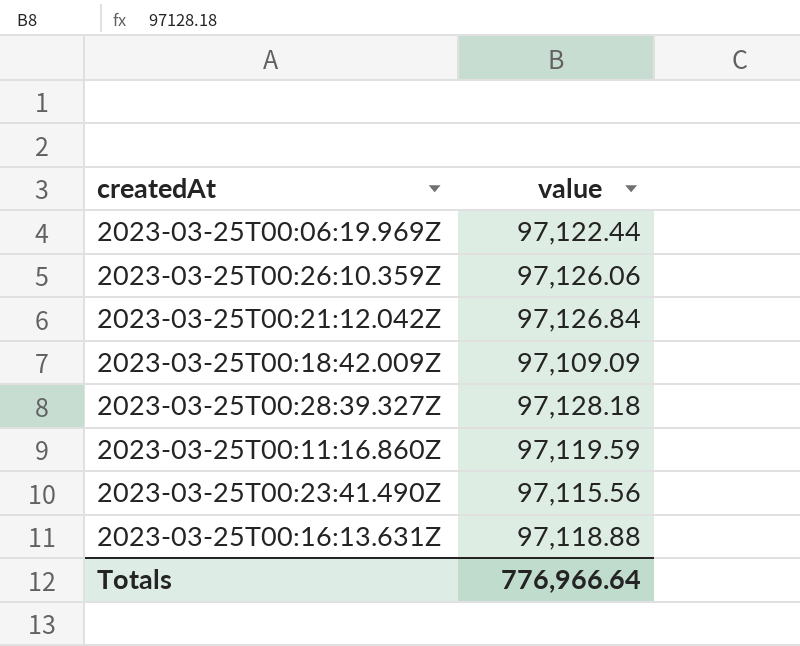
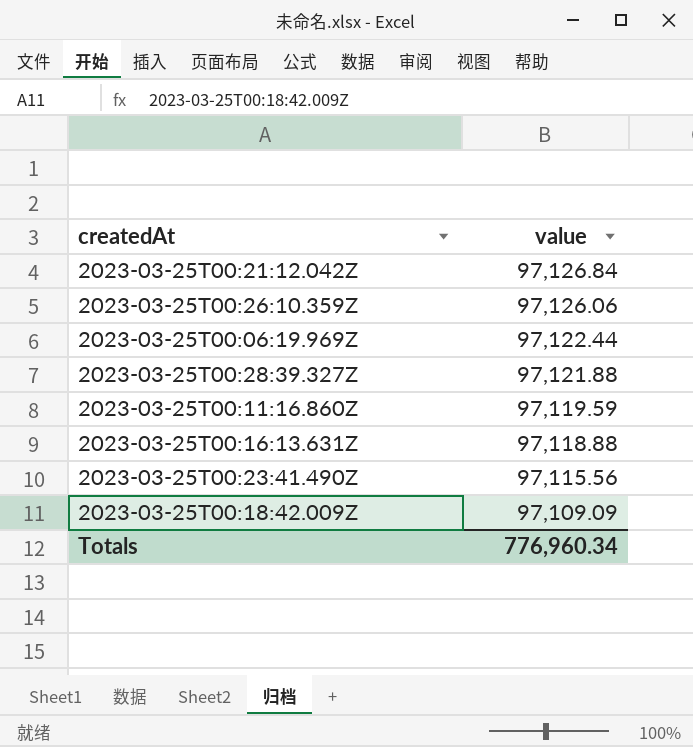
row order: none -> value descending
2023-03-25T00:28:39.327Z | value: 97,128.18 -> 97,121.88
Totals | value: 776,966.64 -> 776,960.34

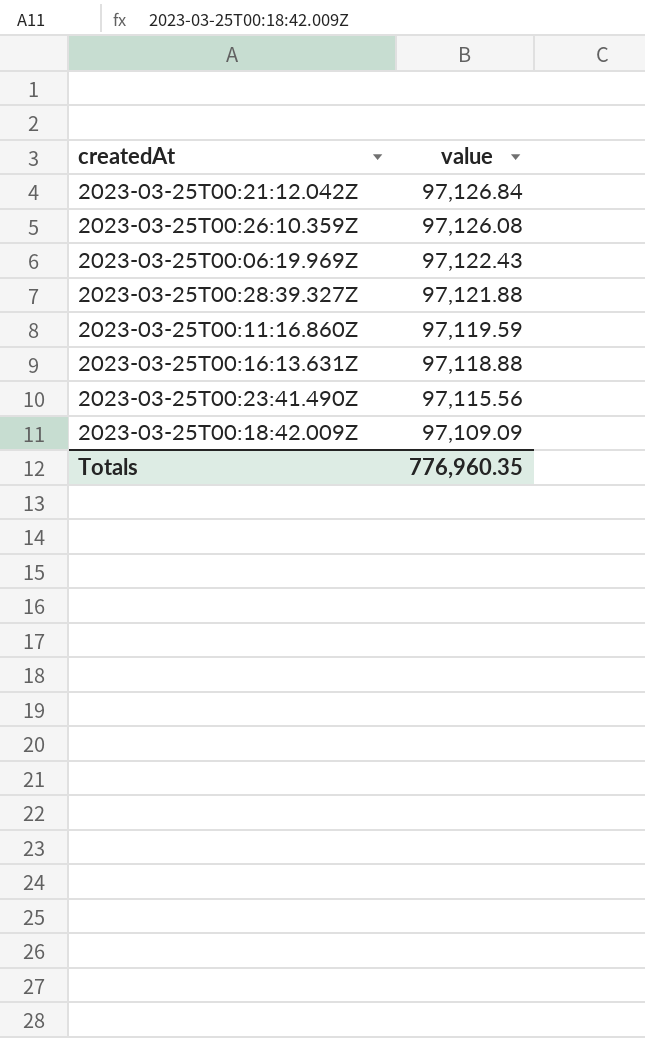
2023-03-25T00:26:10.359Z | value: 97,126.06 -> 97,126.08
2023-03-25T00:06:19.969Z | value: 97,122.44 -> 97,122.43
Totals | value: 776,960.34 -> 776,960.35

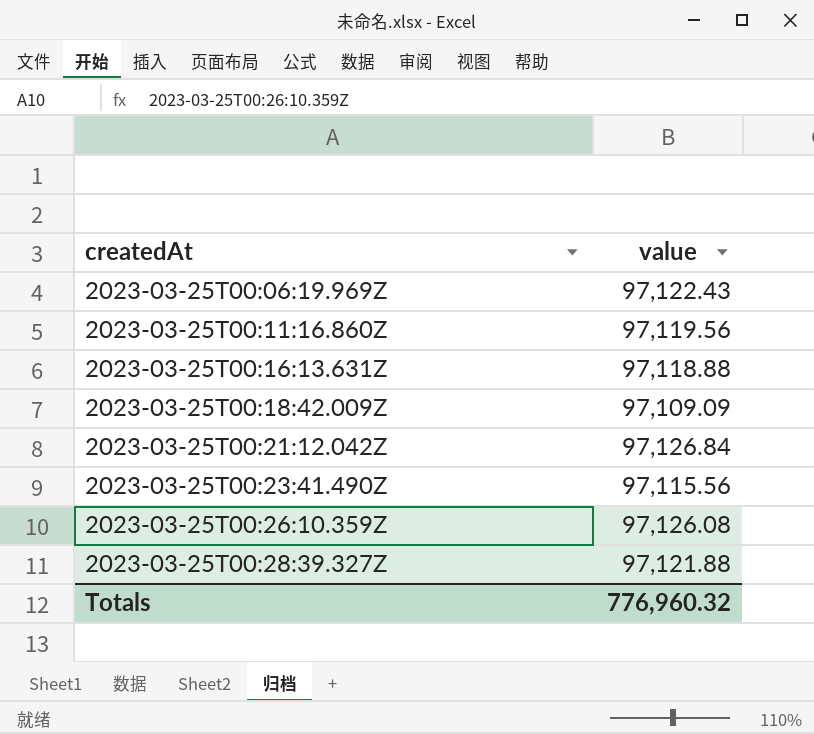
row order: value descending -> createdAt ascending
2023-03-25T00:11:16.860Z | value: 97,119.59 -> 97,119.56
Totals | value: 776,960.35 -> 776,960.32

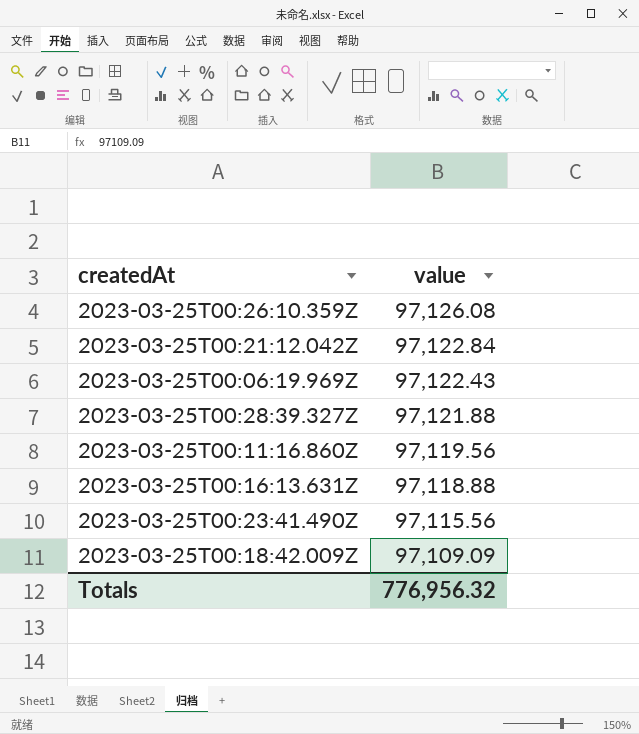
row order: createdAt ascending -> value descending
2023-03-25T00:21:12.042Z | value: 97,126.84 -> 97,122.84
Totals | value: 776,960.32 -> 776,956.32

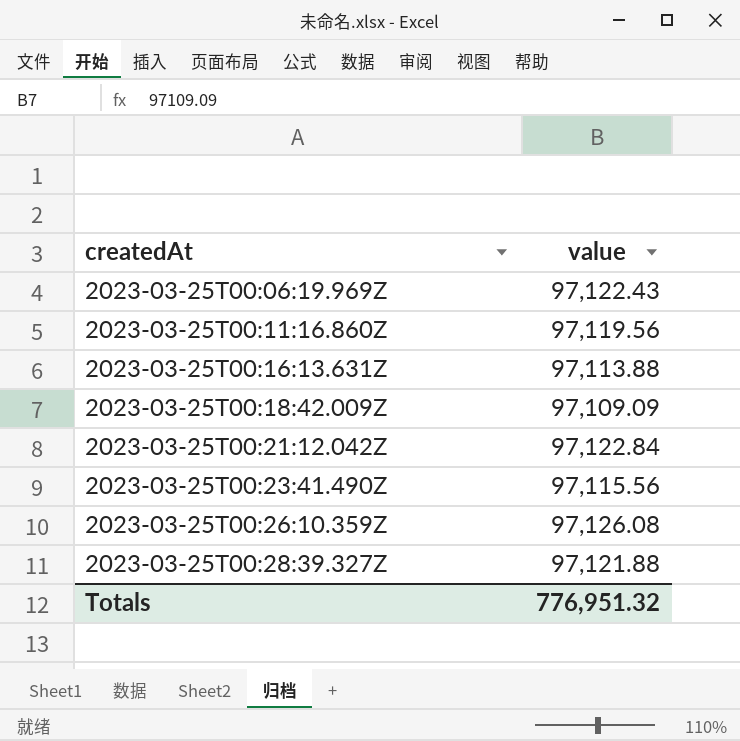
row order: value descending -> createdAt ascending
2023-03-25T00:16:13.631Z | value: 97,118.88 -> 97,113.88
Totals | value: 776,956.32 -> 776,951.32

